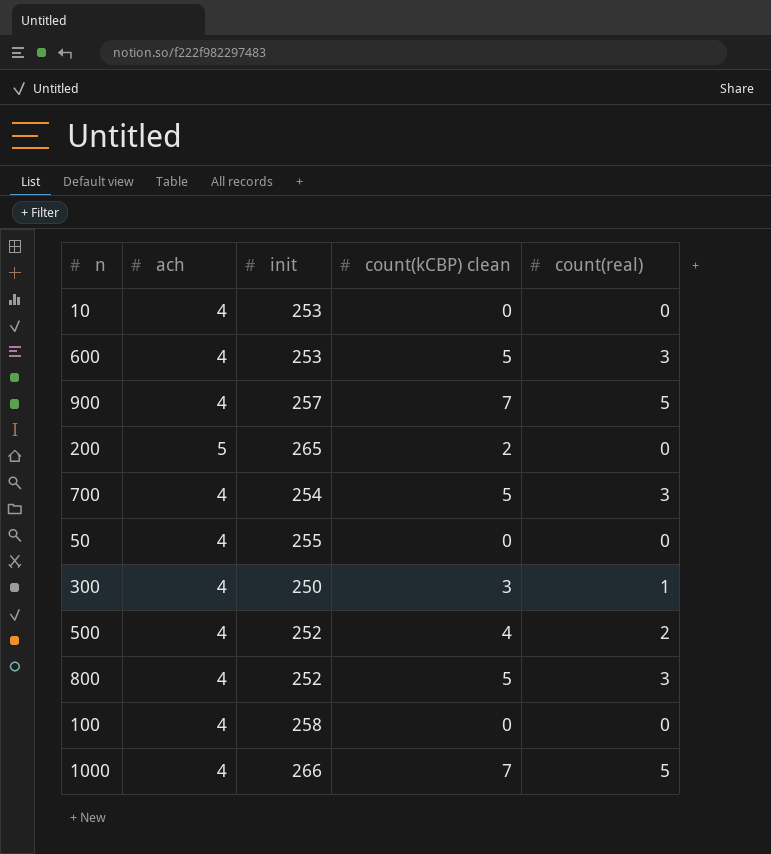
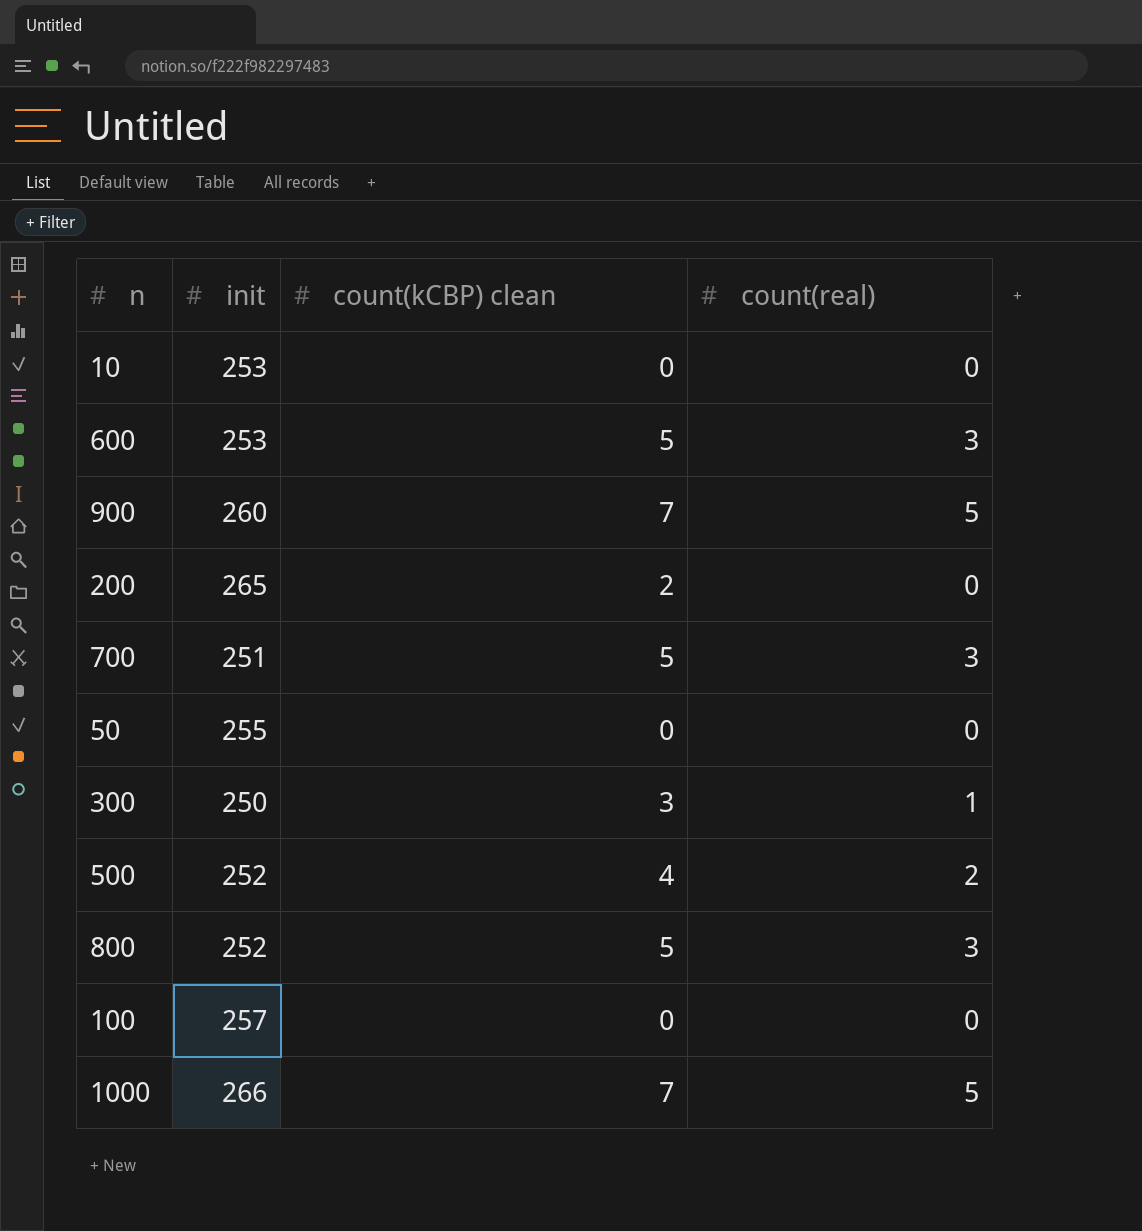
column ach | position: 2 -> none
900 | init: 257 -> 260
700 | init: 254 -> 251
100 | init: 258 -> 257

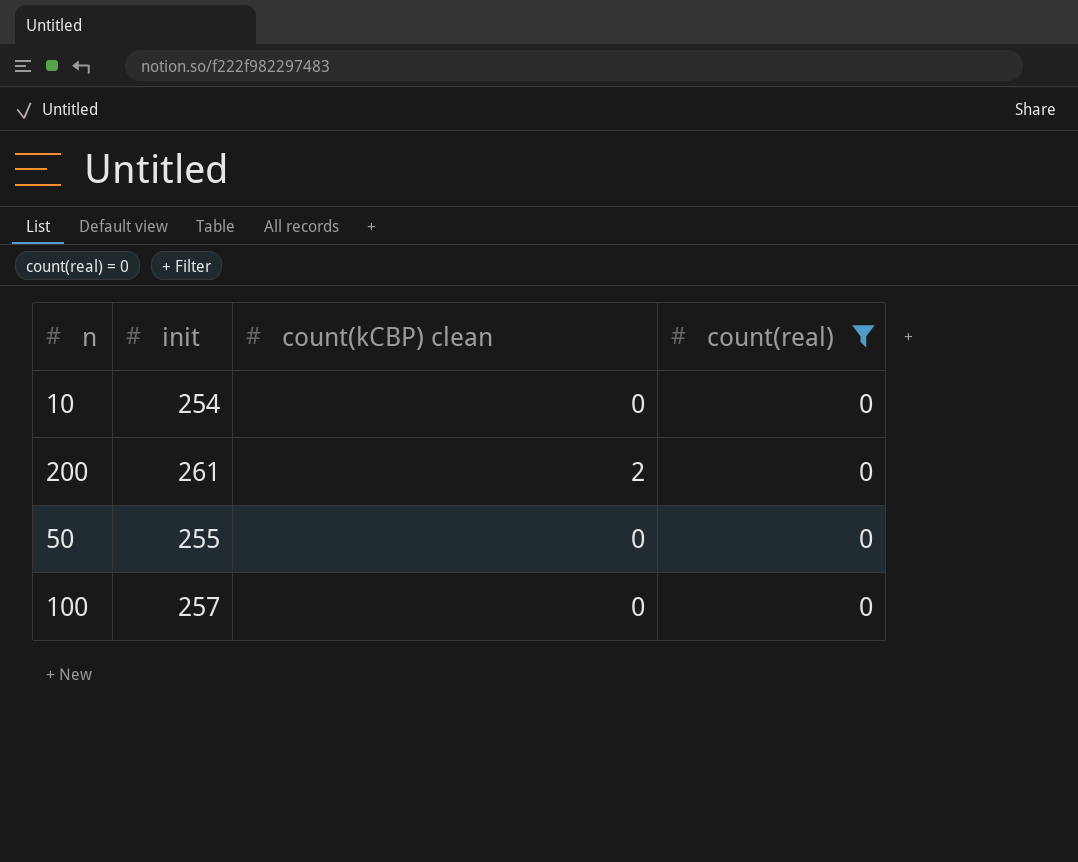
filter: none -> count(real) = 0
10 | init: 253 -> 254
200 | init: 265 -> 261

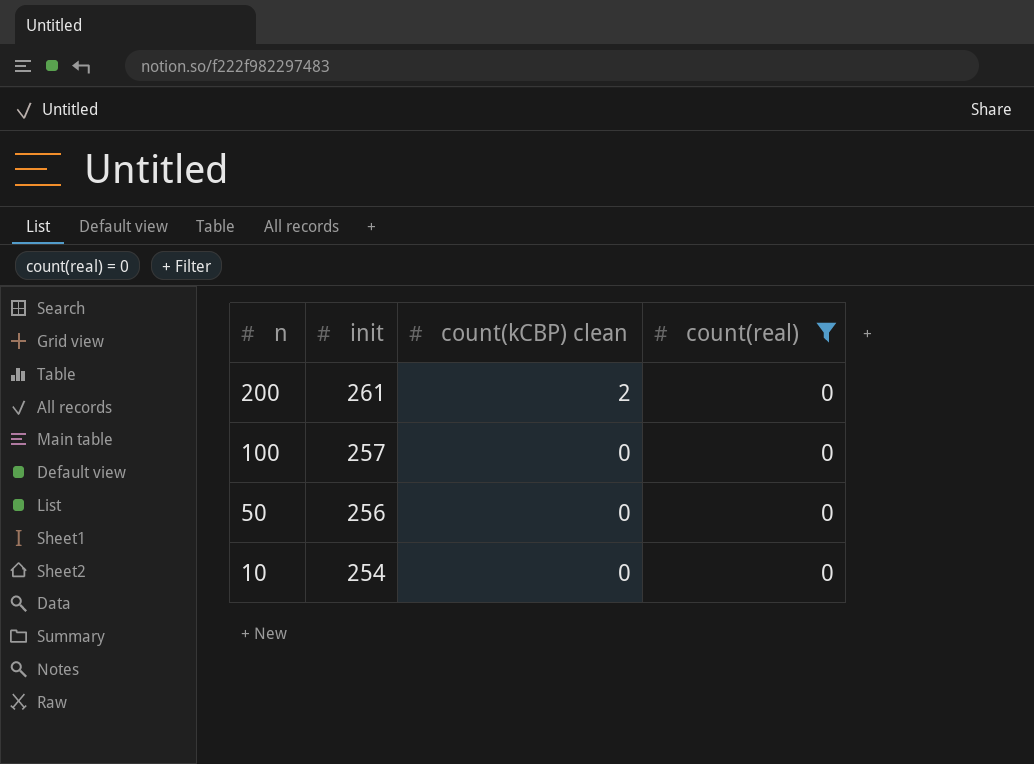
row order: none -> n descending
50 | init: 255 -> 256

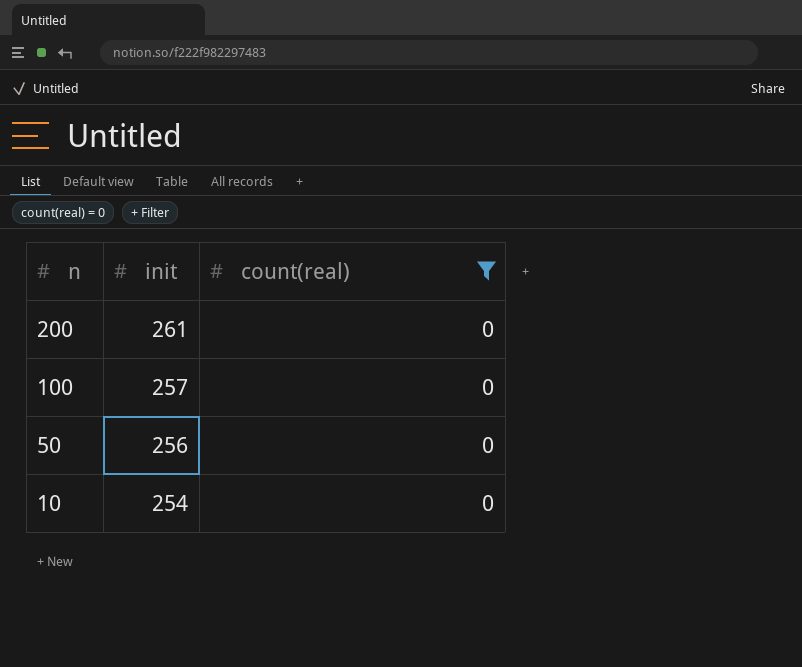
column count(kCBP) clean | position: 3 -> none

